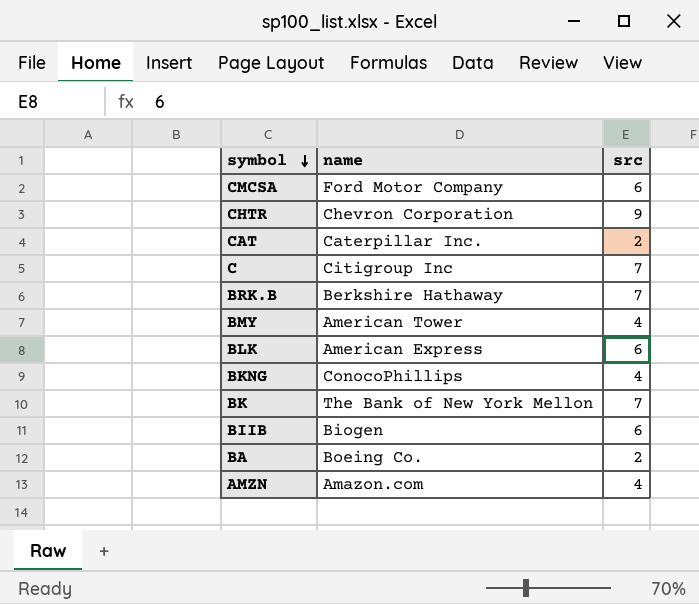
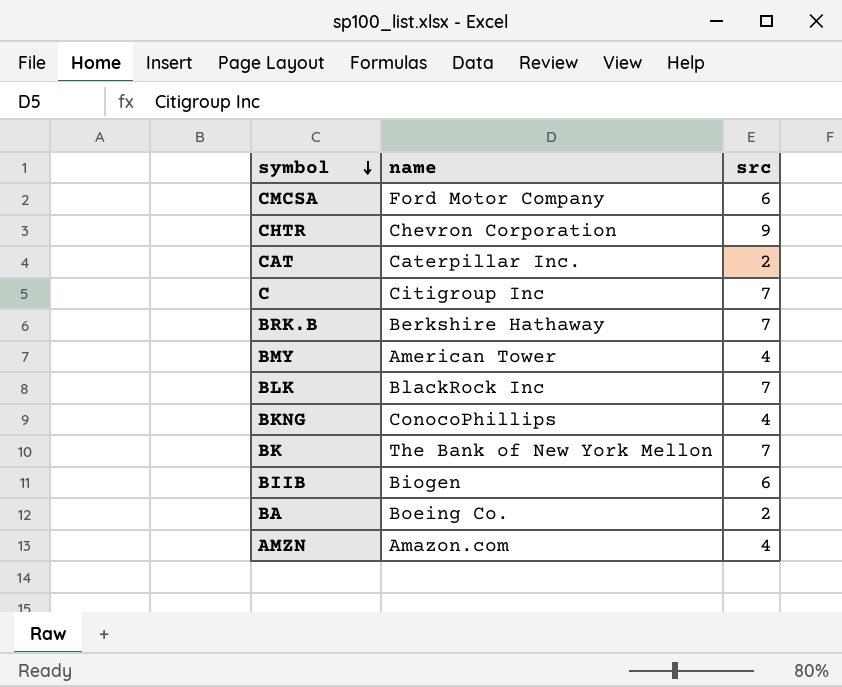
BLK | name: American Express -> BlackRock Inc
BLK | src: 6 -> 7

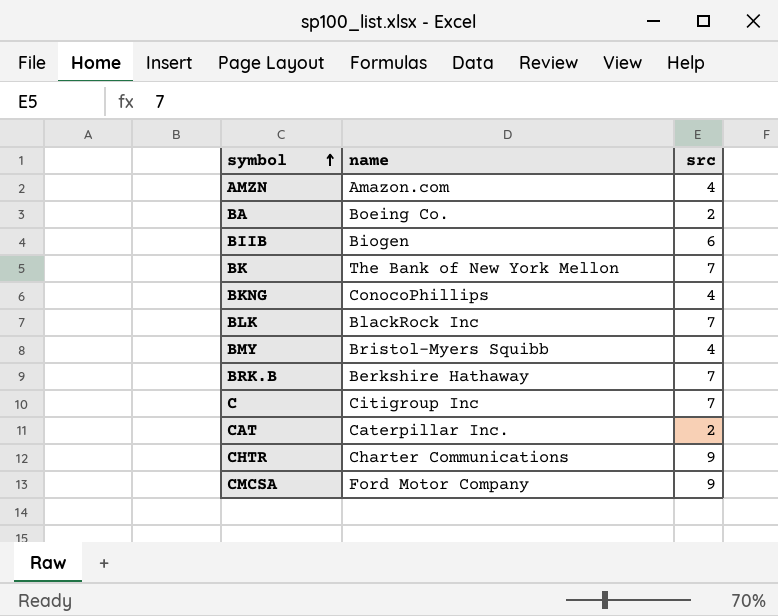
row order: symbol descending -> symbol ascending
BMY | name: American Tower -> Bristol-Myers Squibb
CHTR | name: Chevron Corporation -> Charter Communications
CMCSA | src: 6 -> 9

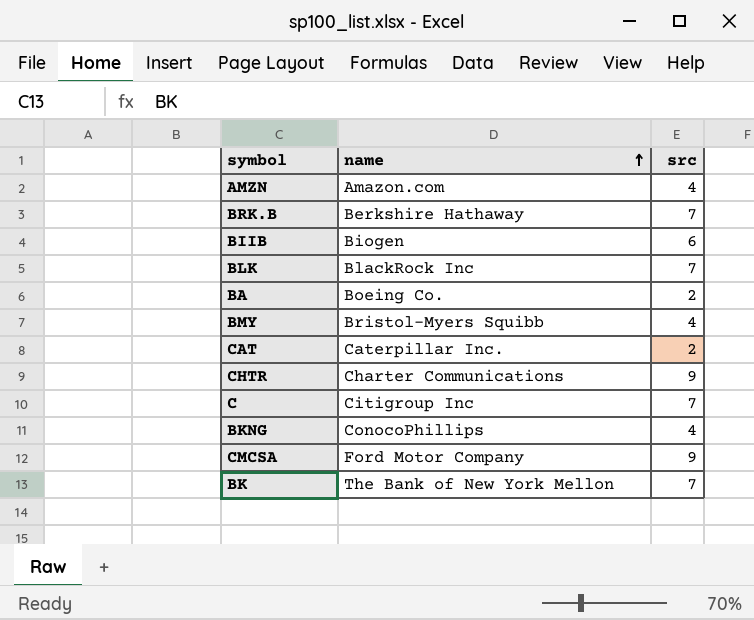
row order: symbol ascending -> name ascending

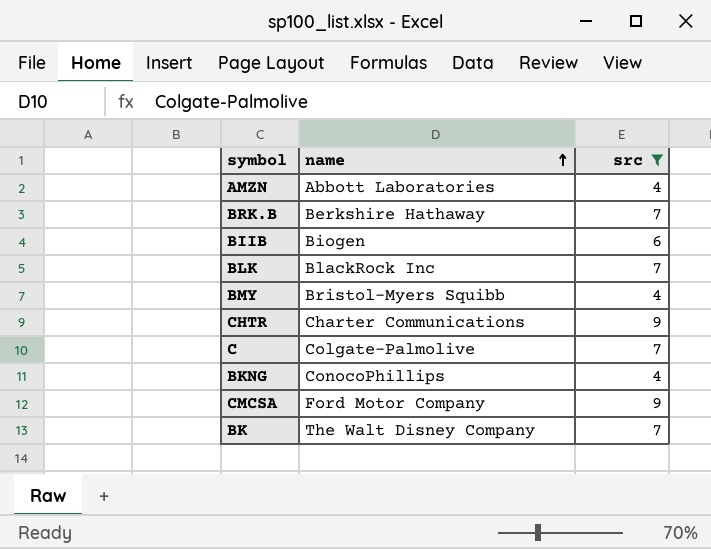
filter: none -> src != 2
AMZN | name: Amazon.com -> Abbott Laboratories
C | name: Citigroup Inc -> Colgate-Palmolive
BK | name: The Bank of New York Mellon -> The Walt Disney Company

